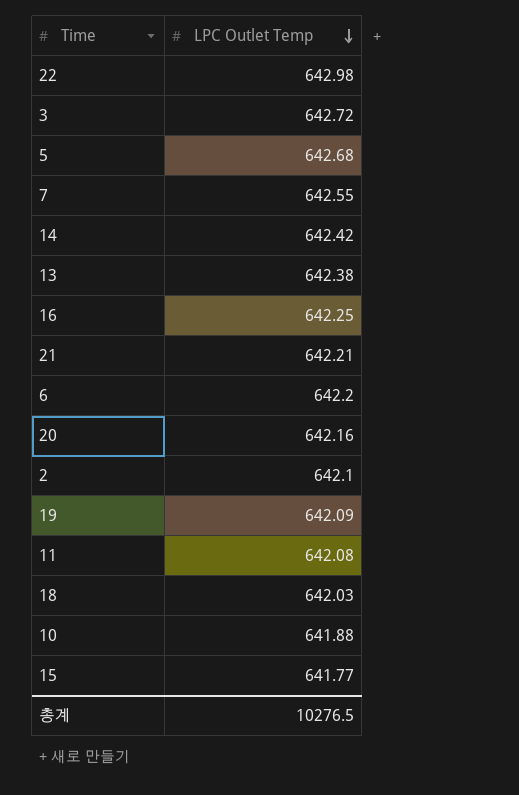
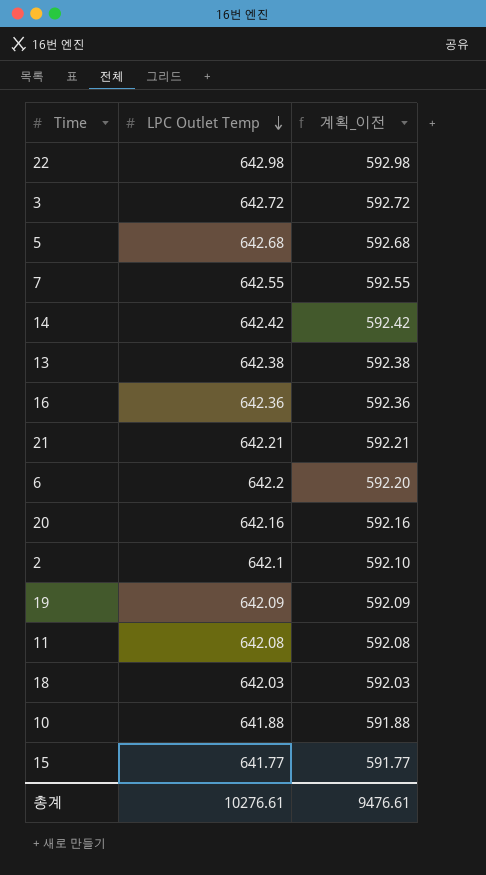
column 계획_이전 | formula: none -> [LPC Outlet Temp] - 50
16 | LPC Outlet Temp: 642.25 -> 642.36
총계 | LPC Outlet Temp: 10276.5 -> 10276.61

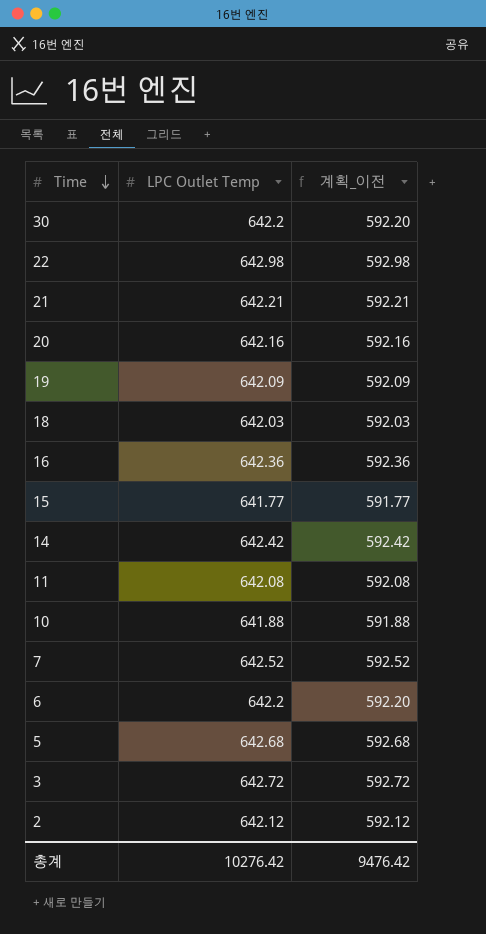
row order: LPC Outlet Temp descending -> Time descending
row 13: 642.38 | 592.38 -> none
row 30: none -> 642.2 | 592.20
7 | LPC Outlet Temp: 642.55 -> 642.52
7 | 계획_이전: 592.55 -> 592.52
2 | LPC Outlet Temp: 642.1 -> 642.12
2 | 계획_이전: 592.10 -> 592.12
총계 | LPC Outlet Temp: 10276.61 -> 10276.42
총계 | 계획_이전: 9476.61 -> 9476.42

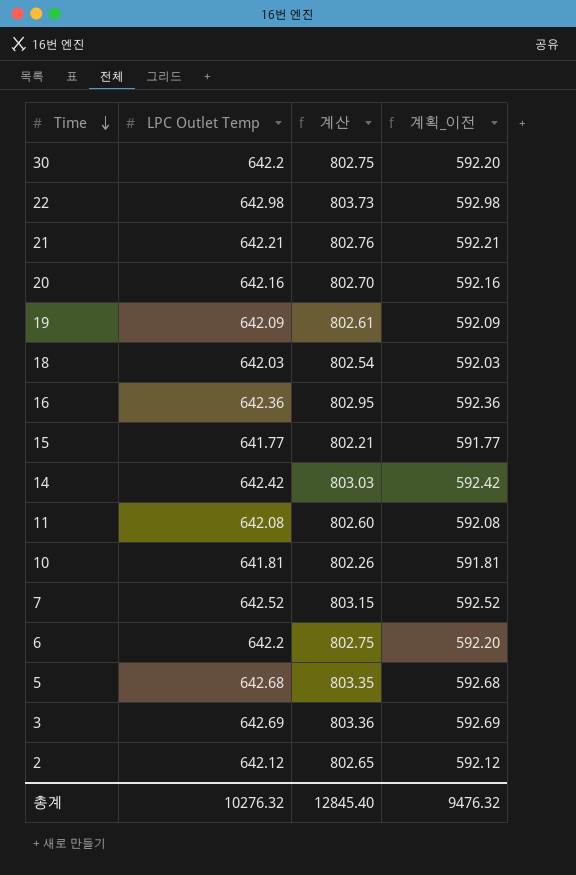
column 계산 | formula: none -> [LPC Outlet Temp] * 1.25
10 | LPC Outlet Temp: 641.88 -> 641.81
10 | 계획_이전: 591.88 -> 591.81
3 | LPC Outlet Temp: 642.72 -> 642.69
3 | 계획_이전: 592.72 -> 592.69
총계 | LPC Outlet Temp: 10276.42 -> 10276.32
총계 | 계획_이전: 9476.42 -> 9476.32

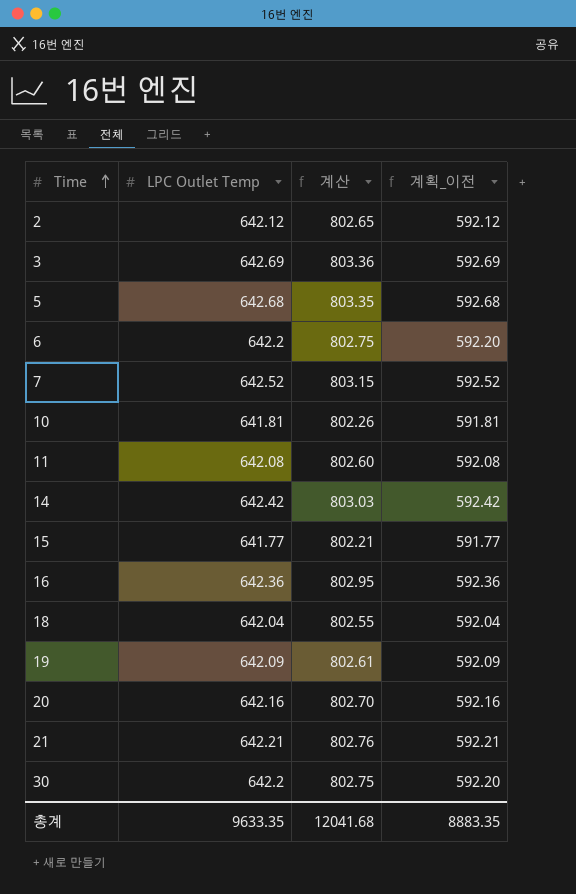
row order: Time descending -> Time ascending
row 22: 642.98 | 803.73 | 592.98 -> none
18 | LPC Outlet Temp: 642.03 -> 642.04
18 | 계산: 802.54 -> 802.55
18 | 계획_이전: 592.03 -> 592.04
총계 | LPC Outlet Temp: 10276.32 -> 9633.35
총계 | 계산: 12845.40 -> 12041.68
총계 | 계획_이전: 9476.32 -> 8883.35

